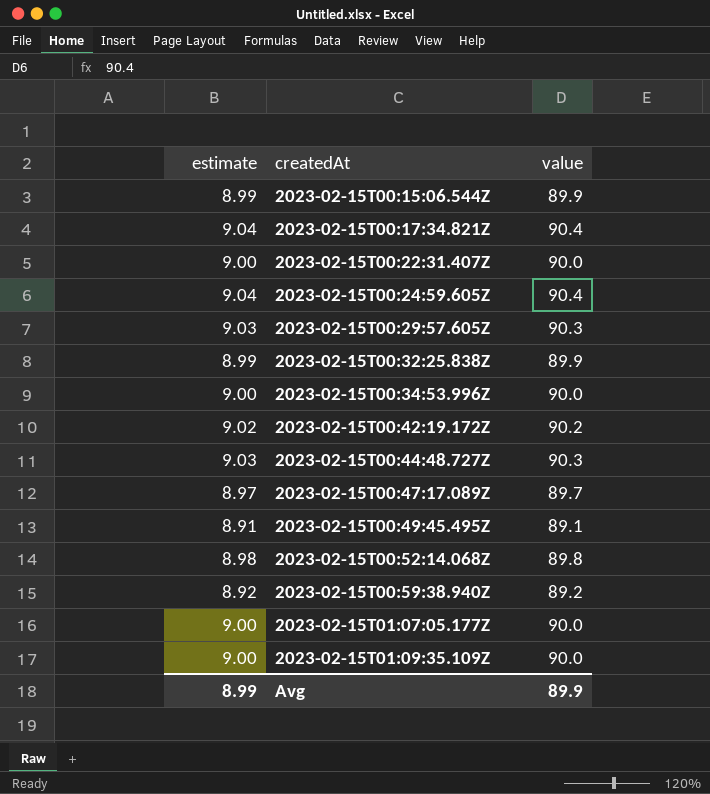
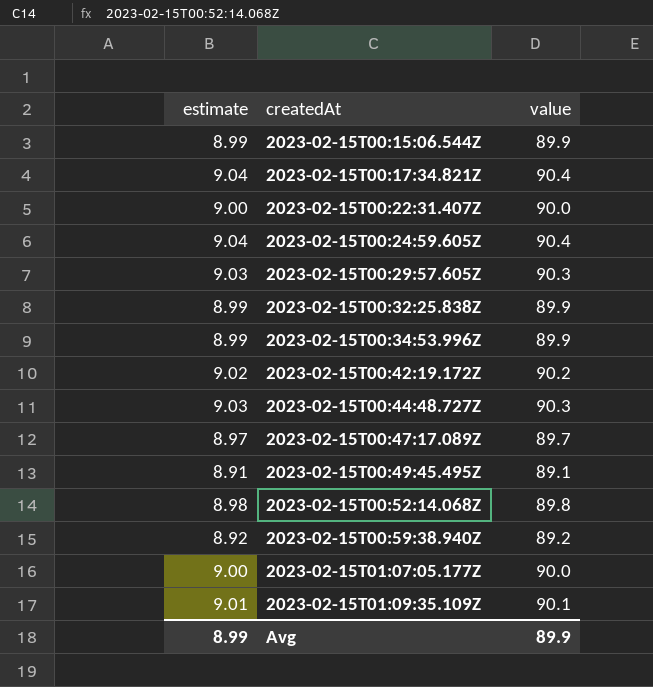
2023-02-15T00:34:53.996Z | estimate: 9.00 -> 8.99
2023-02-15T00:34:53.996Z | value: 90.0 -> 89.9
2023-02-15T01:09:35.109Z | estimate: 9.00 -> 9.01
2023-02-15T01:09:35.109Z | value: 90.0 -> 90.1

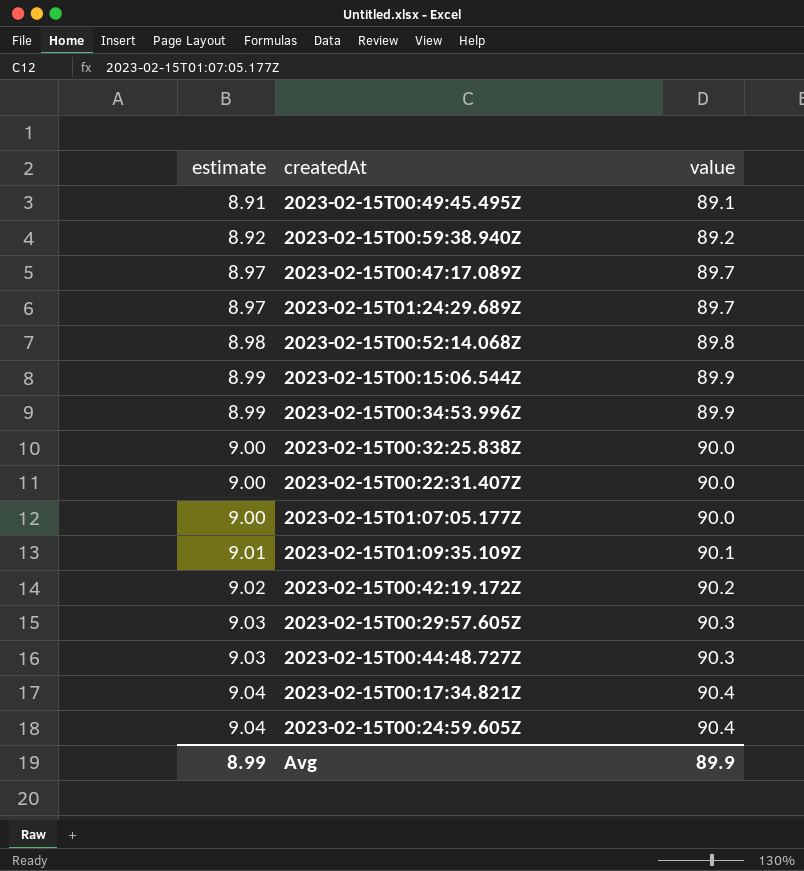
row order: createdAt ascending -> estimate ascending
row 2023-02-15T01:24:29.689Z: none -> 8.97 | 89.7
2023-02-15T00:32:25.838Z | estimate: 8.99 -> 9.00
2023-02-15T00:32:25.838Z | value: 89.9 -> 90.0

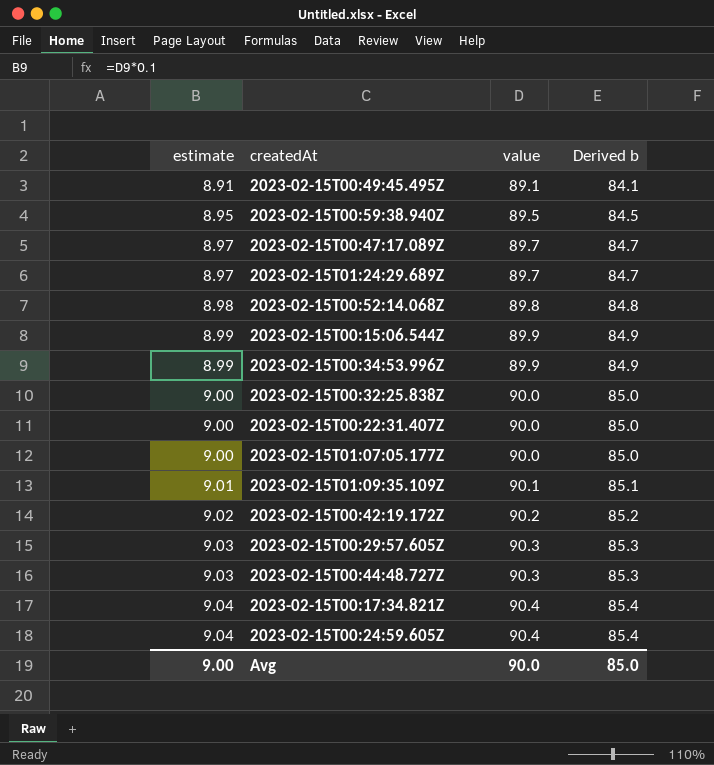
column Derived b | formula: none -> [value] - 5
2023-02-15T00:59:38.940Z | estimate: 8.92 -> 8.95
2023-02-15T00:59:38.940Z | value: 89.2 -> 89.5
Avg | estimate: 8.99 -> 9.00
Avg | value: 89.9 -> 90.0

